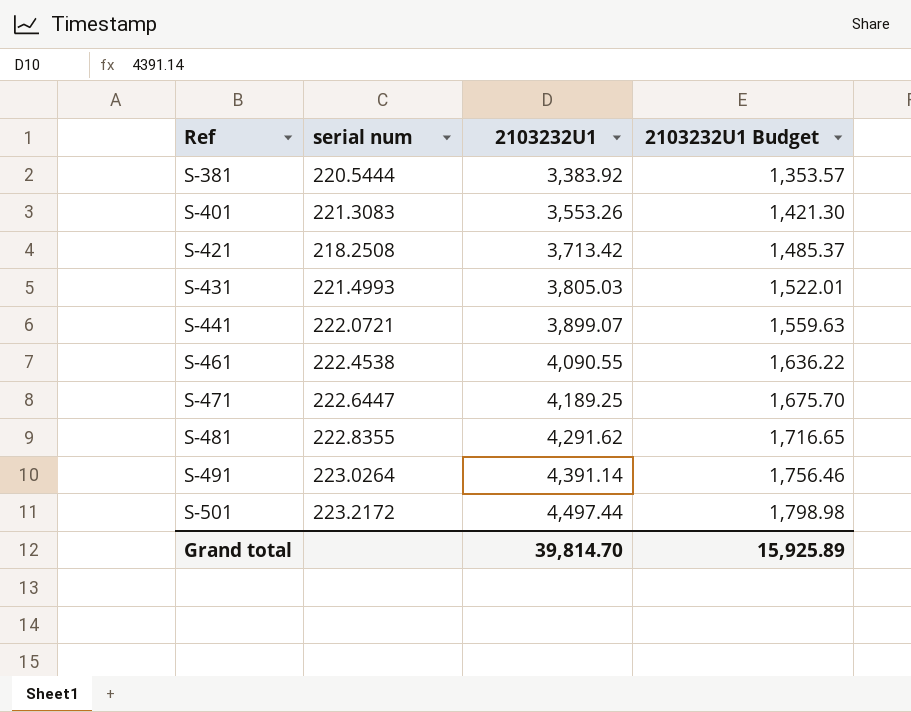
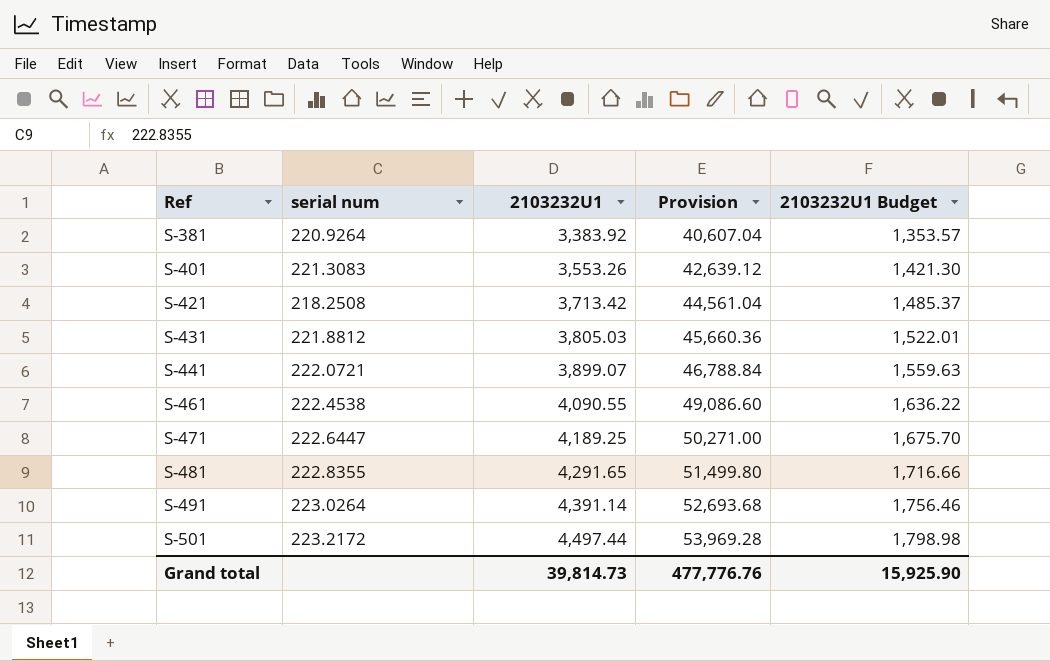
column Provision | formula: none -> [2103232U1] * 12
S-381 | serial num: 220.5444 -> 220.9264
S-431 | serial num: 221.4993 -> 221.8812
S-481 | 2103232U1: 4,291.62 -> 4,291.65
S-481 | 2103232U1 Budget: 1,716.65 -> 1,716.66
Grand total | 2103232U1: 39,814.70 -> 39,814.73
Grand total | 2103232U1 Budget: 15,925.89 -> 15,925.90

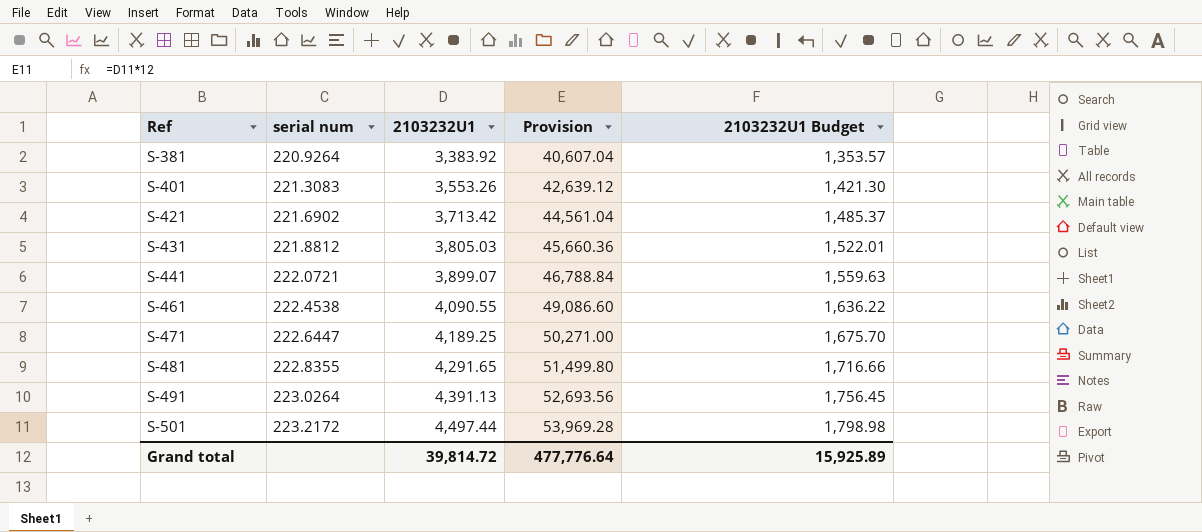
S-421 | serial num: 218.2508 -> 221.6902
S-491 | 2103232U1: 4,391.14 -> 4,391.13
S-491 | Provision: 52,693.68 -> 52,693.56
S-491 | 2103232U1 Budget: 1,756.46 -> 1,756.45
Grand total | 2103232U1: 39,814.73 -> 39,814.72
Grand total | Provision: 477,776.76 -> 477,776.64
Grand total | 2103232U1 Budget: 15,925.90 -> 15,925.89

